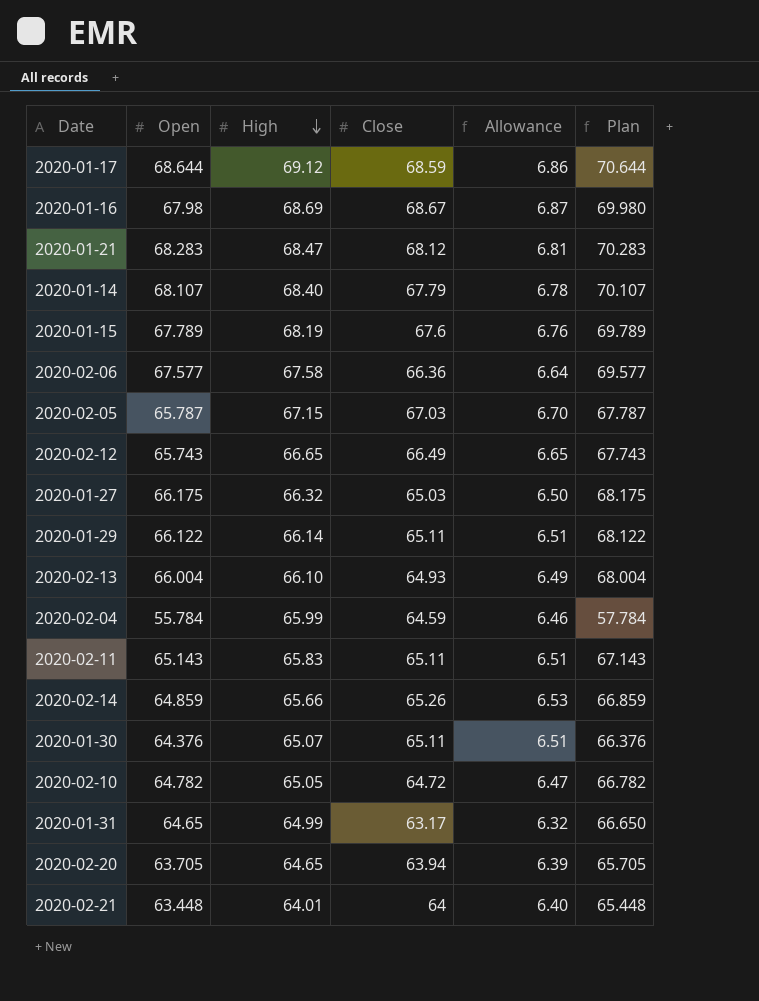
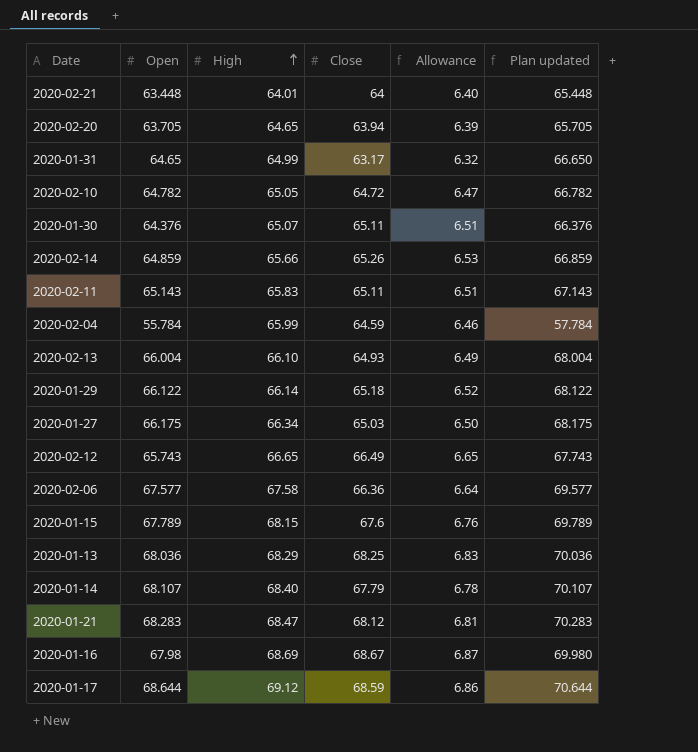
row order: High descending -> High ascending
column name: Plan -> Plan updated
row 2020-02-05: 65.787 | 67.15 | 67.03 | 6.70 | 67.787 -> none
2020-01-29 | Close: 65.11 -> 65.18
2020-01-29 | Allowance: 6.51 -> 6.52
2020-01-27 | High: 66.32 -> 66.34
2020-01-15 | High: 68.19 -> 68.15
row 2020-01-13: none -> 68.036 | 68.29 | 68.25 | 6.83 | 70.036

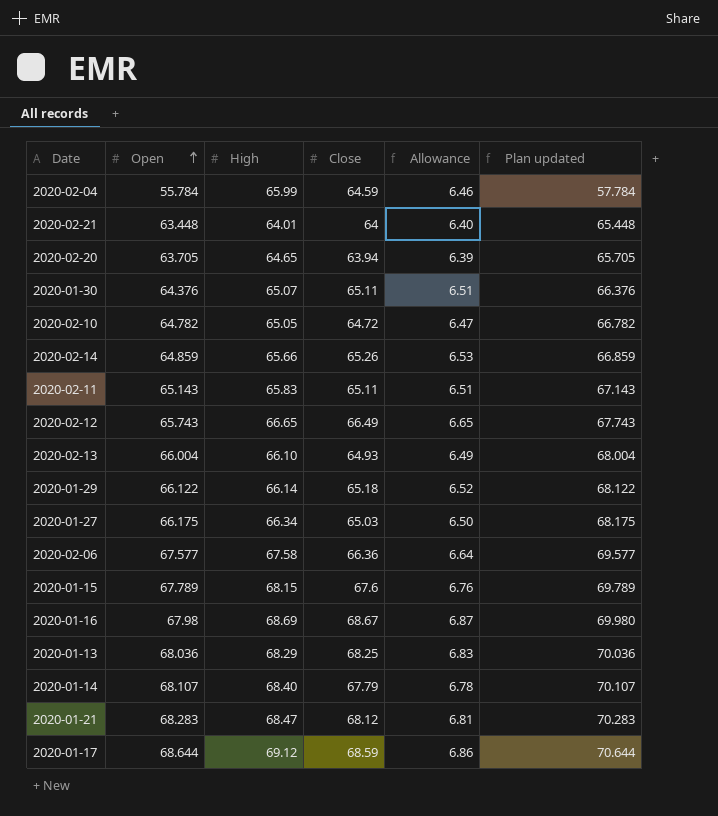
row order: High ascending -> Open ascending
row 2020-01-31: 64.65 | 64.99 | 63.17 | 6.32 | 66.650 -> none

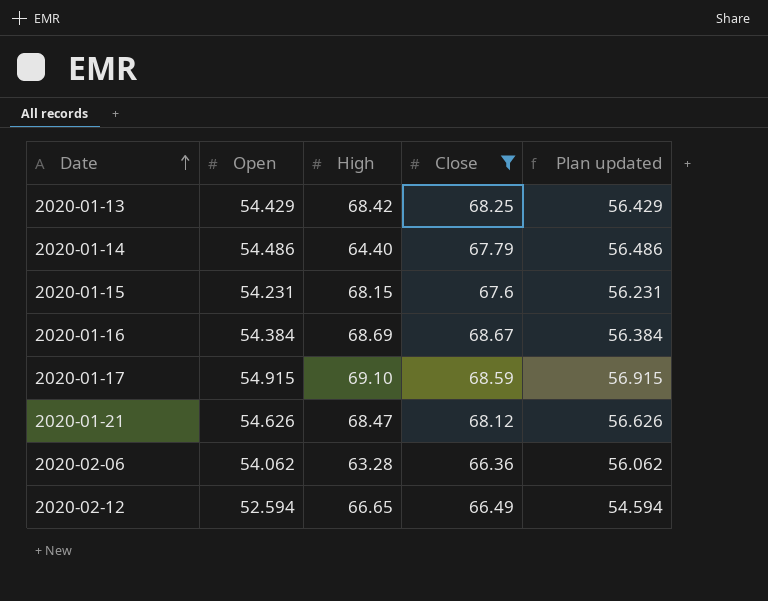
filter: none -> Close >= 66.36
row order: Open ascending -> Date ascending
column Allowance | formula: [Close] * 0.1 -> none
2020-01-13 | Open: 68.036 -> 54.429
2020-01-13 | High: 68.29 -> 68.42
2020-01-13 | Plan updated: 70.036 -> 56.429
2020-01-14 | Open: 68.107 -> 54.486
2020-01-14 | High: 68.40 -> 64.40
2020-01-14 | Plan updated: 70.107 -> 56.486
2020-01-15 | Open: 67.789 -> 54.231
2020-01-15 | Plan updated: 69.789 -> 56.231
2020-01-16 | Open: 67.98 -> 54.384
2020-01-16 | Plan updated: 69.980 -> 56.384
2020-01-17 | Open: 68.644 -> 54.915
2020-01-17 | High: 69.12 -> 69.10
2020-01-17 | Plan updated: 70.644 -> 56.915
2020-01-21 | Open: 68.283 -> 54.626
2020-01-21 | Plan updated: 70.283 -> 56.626
2020-02-06 | Open: 67.577 -> 54.062
2020-02-06 | High: 67.58 -> 63.28
2020-02-06 | Plan updated: 69.577 -> 56.062
2020-02-12 | Open: 65.743 -> 52.594
2020-02-12 | Plan updated: 67.743 -> 54.594

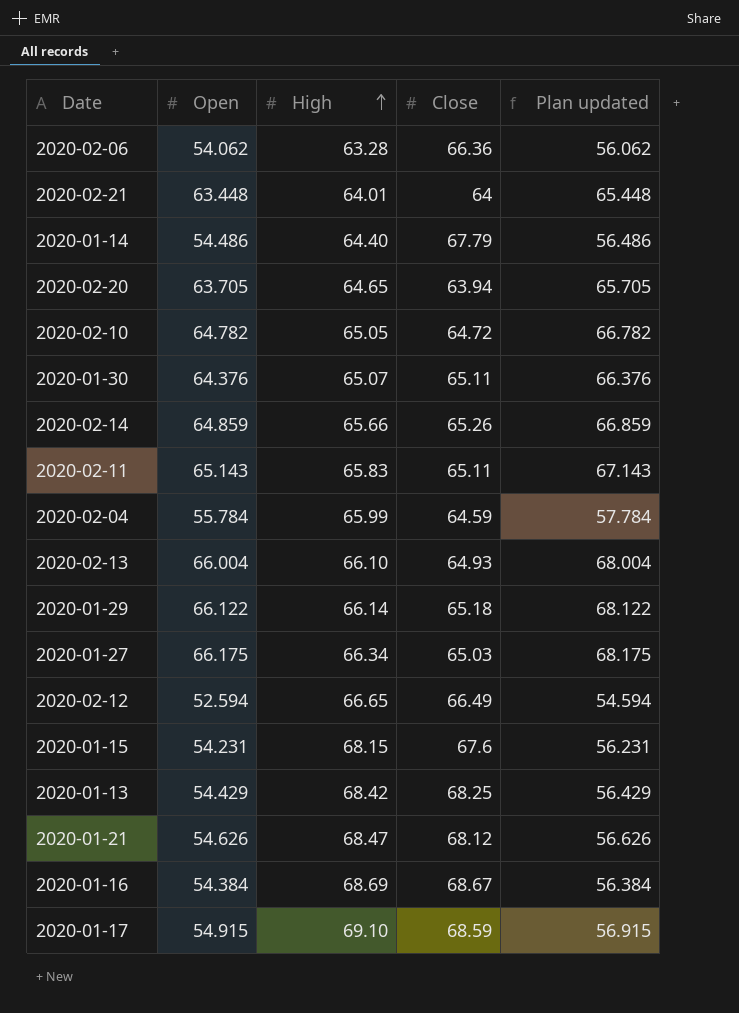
filter: Close >= 66.36 -> none
row order: Date ascending -> High ascending

